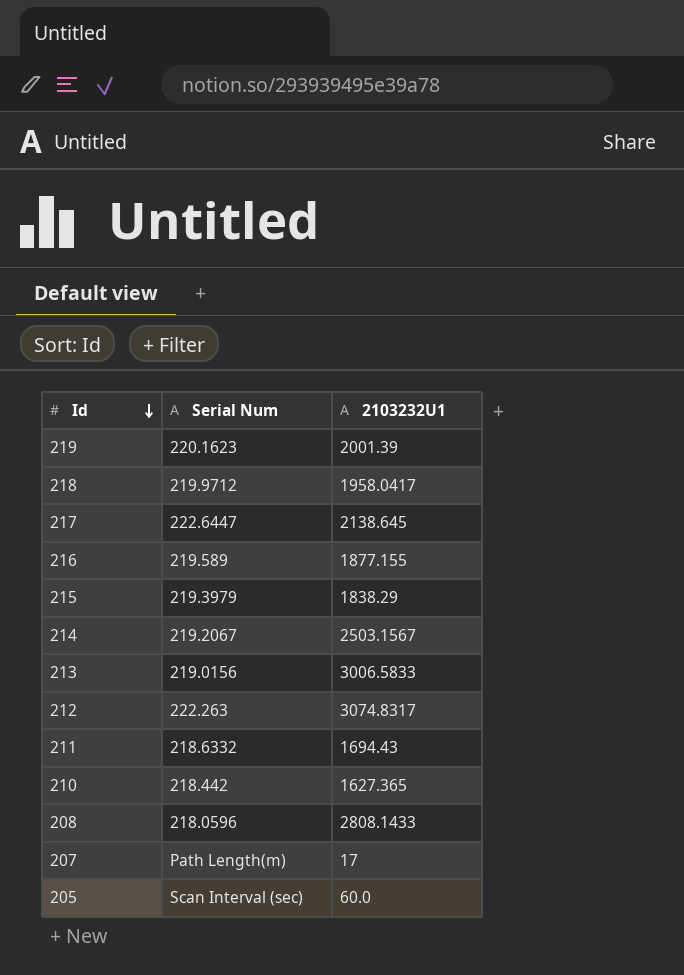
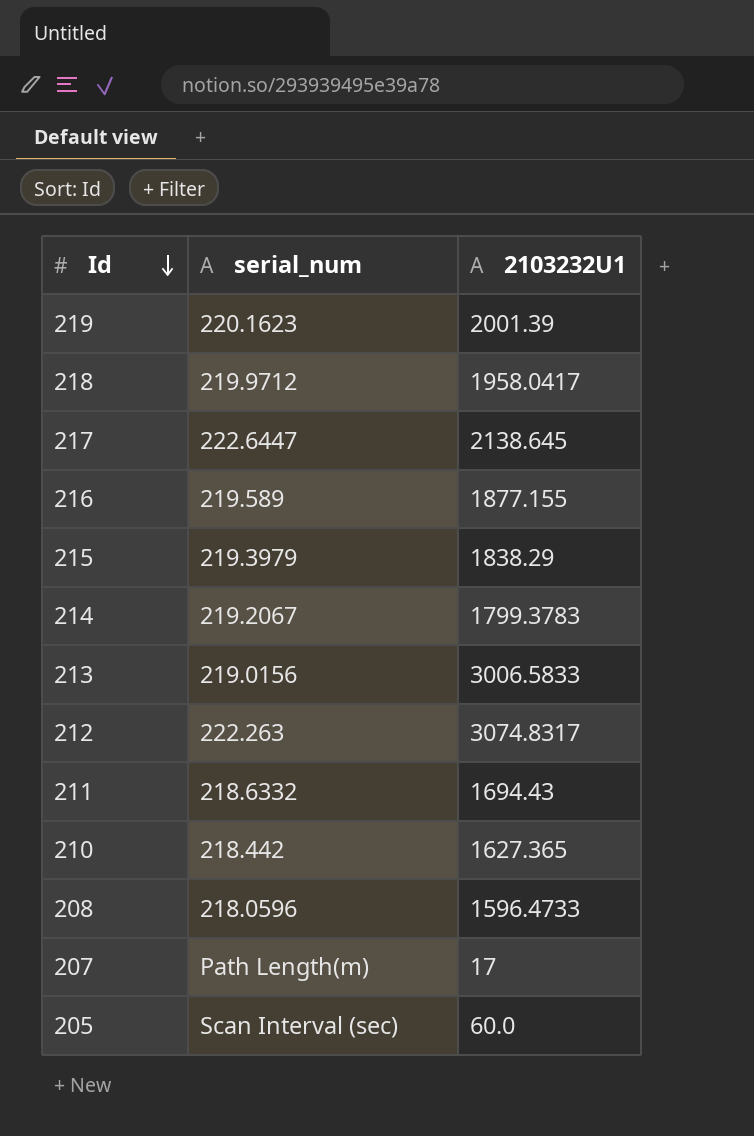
column name: Serial Num -> serial_num
214 | 2103232U1: 2503.1567 -> 1799.3783
208 | 2103232U1: 2808.1433 -> 1596.4733

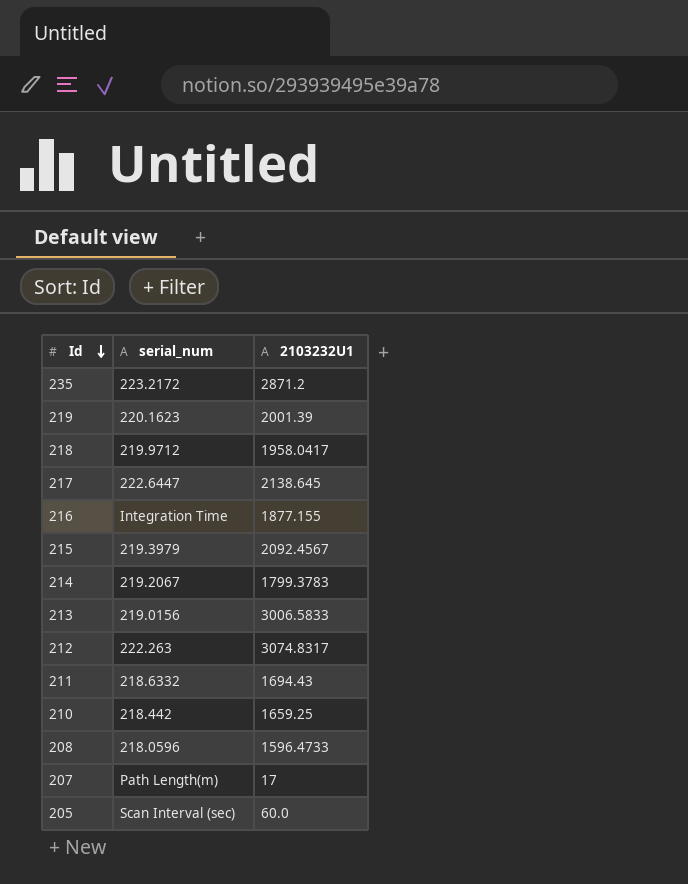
row 235: none -> 223.2172 | 2871.2
216 | serial_num: 219.589 -> Integration Time
215 | 2103232U1: 1838.29 -> 2092.4567
210 | 2103232U1: 1627.365 -> 1659.25

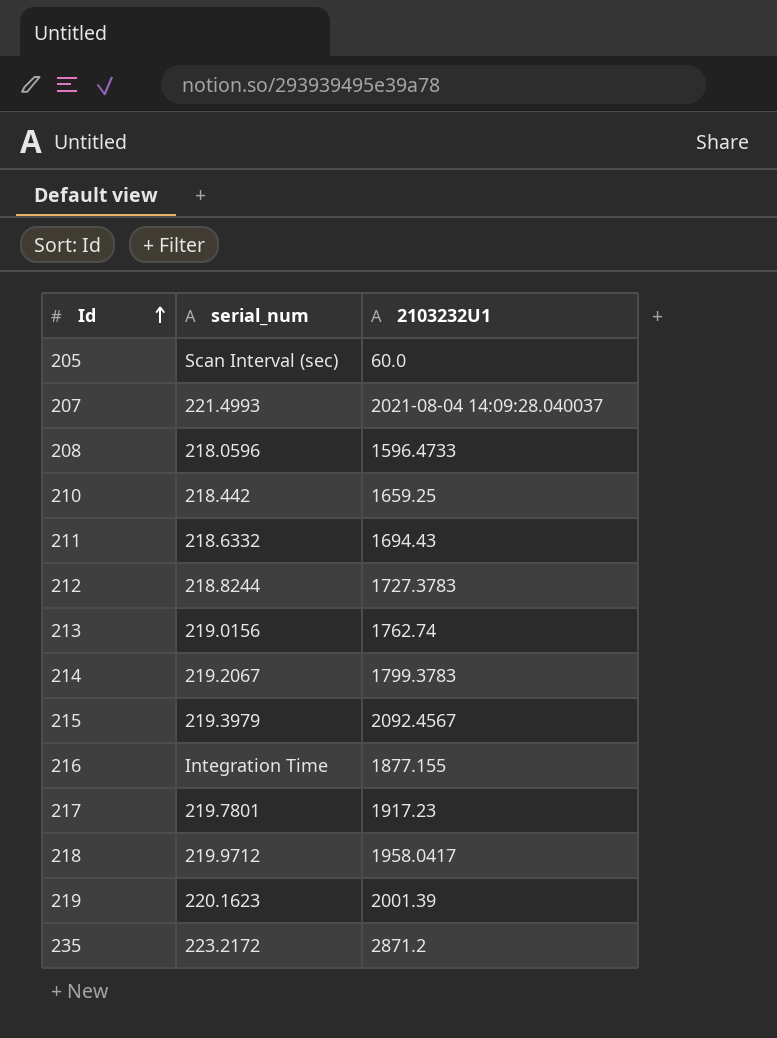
row order: Id descending -> Id ascending
207 | serial_num: Path Length(m) -> 221.4993
207 | 2103232U1: 17 -> 2021-08-04 14:09:28.040037
212 | serial_num: 222.263 -> 218.8244
212 | 2103232U1: 3074.8317 -> 1727.3783
213 | 2103232U1: 3006.5833 -> 1762.74
217 | serial_num: 222.6447 -> 219.7801
217 | 2103232U1: 2138.645 -> 1917.23

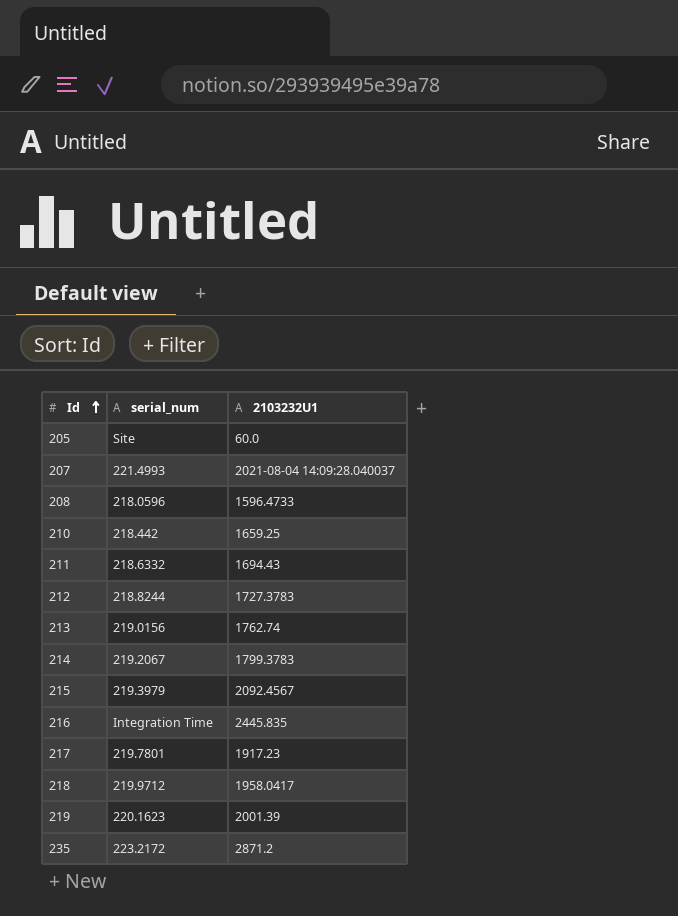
205 | serial_num: Scan Interval (sec) -> Site
216 | 2103232U1: 1877.155 -> 2445.835

